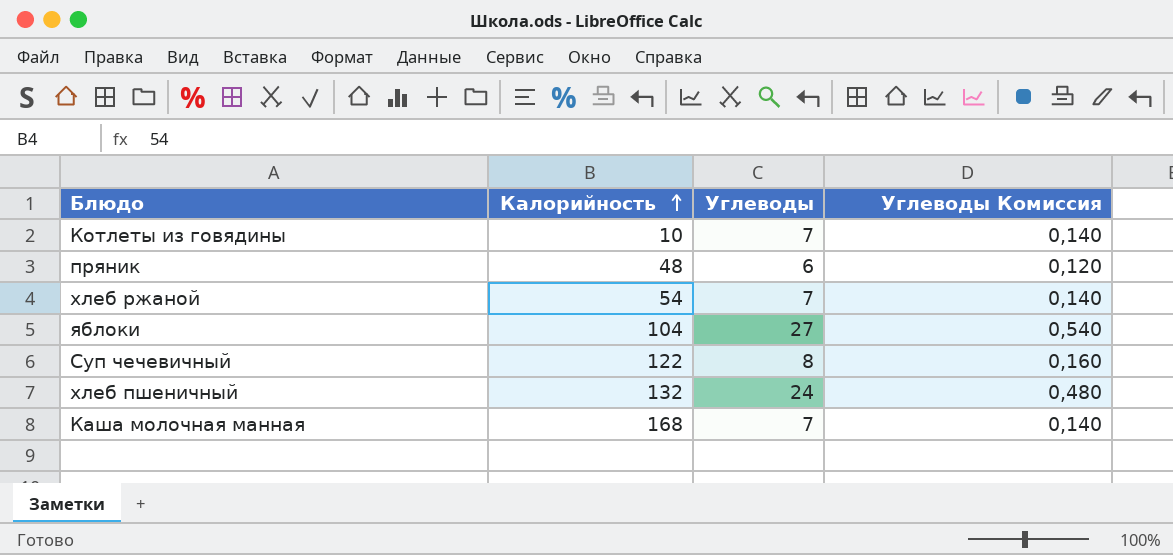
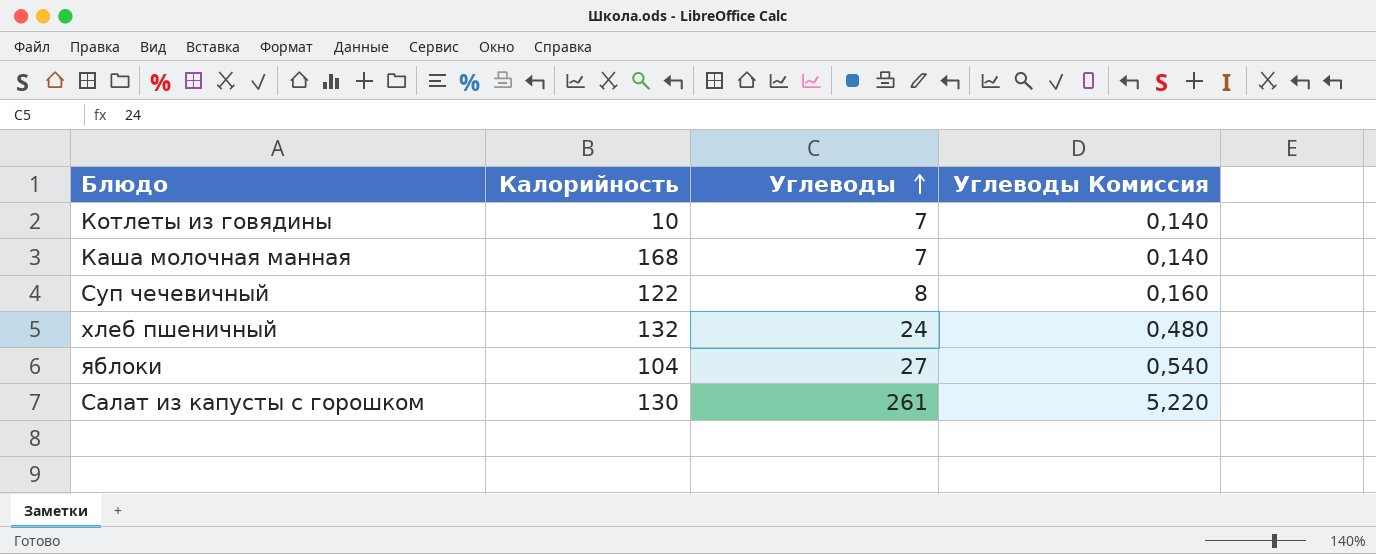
row order: Калорийность ascending -> Углеводы ascending
row пряник: 48 | 6 | 0,120 -> none
row хлеб ржаной: 54 | 7 | 0,140 -> none
row Салат из капусты с горошком: none -> 130 | 261 | 5,220

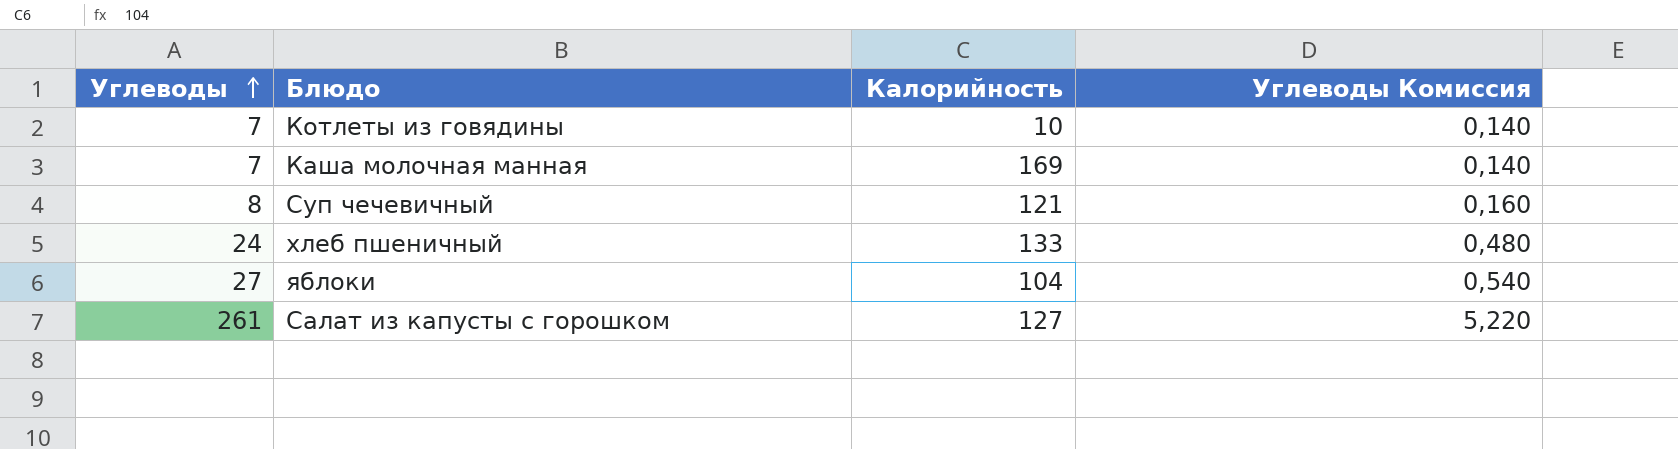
column Углеводы | position: 3 -> 1
Каша молочная манная | Калорийность: 168 -> 169
Суп чечевичный | Калорийность: 122 -> 121
хлеб пшеничный | Калорийность: 132 -> 133
Салат из капусты с горошком | Калорийность: 130 -> 127

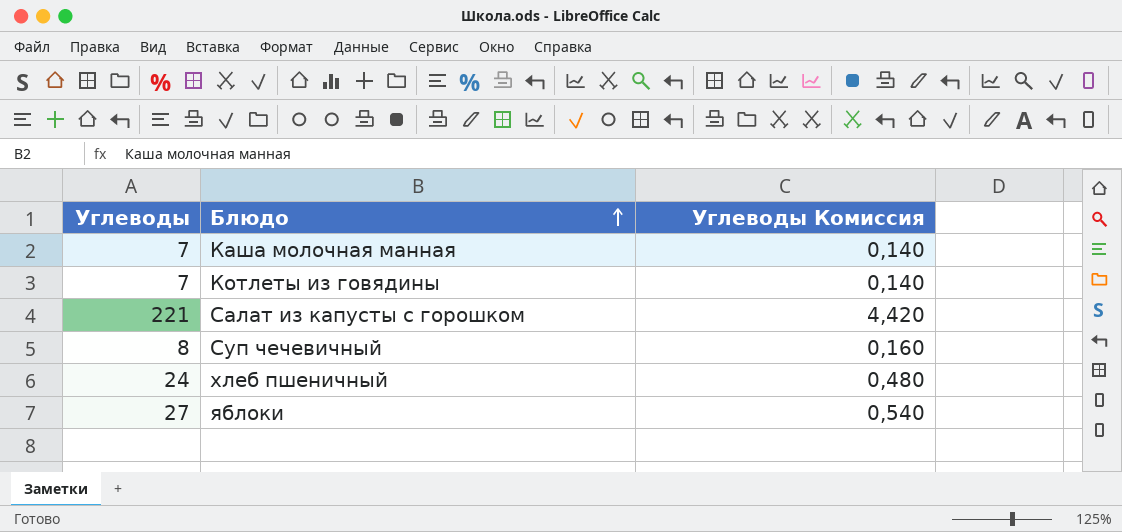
row order: Углеводы ascending -> Блюдо ascending
column Калорийность | position: 3 -> none
Салат из капусты с горошком | Углеводы: 261 -> 221
Салат из капусты с горошком | Углеводы Комиссия: 5,220 -> 4,420

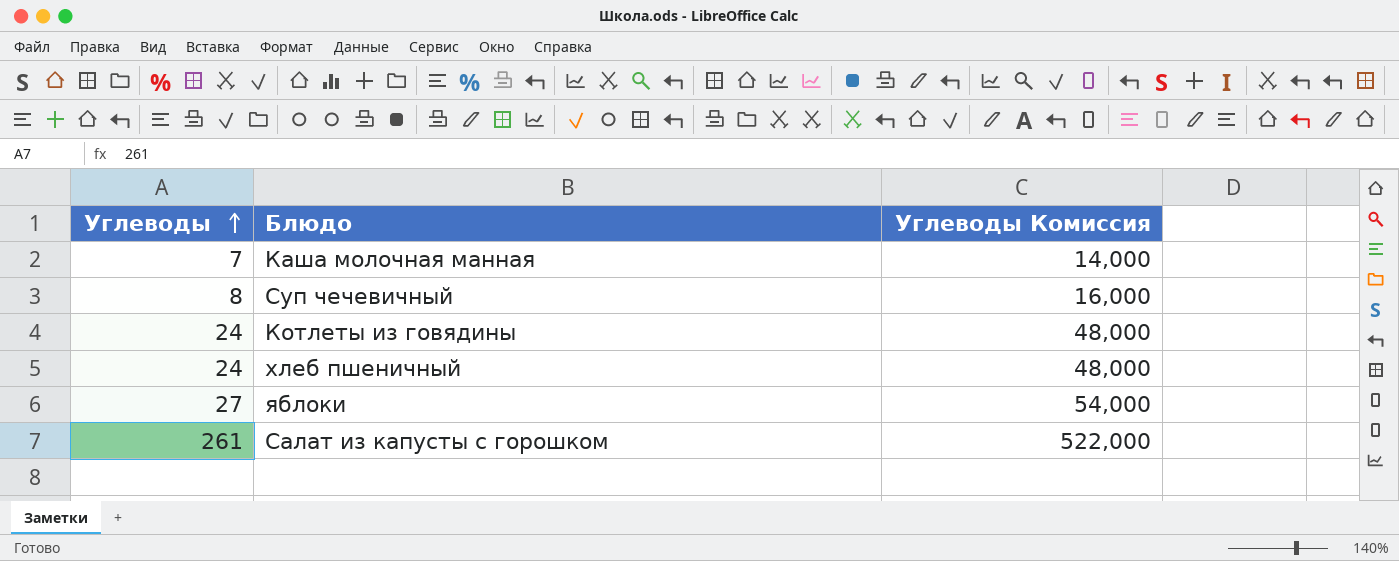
row order: Блюдо ascending -> Углеводы ascending
column Углеводы Комиссия | formula: [Углеводы] * 0,02 -> [Углеводы] * 2
Котлеты из говядины | Углеводы: 7 -> 24
Салат из капусты с горошком | Углеводы: 221 -> 261

